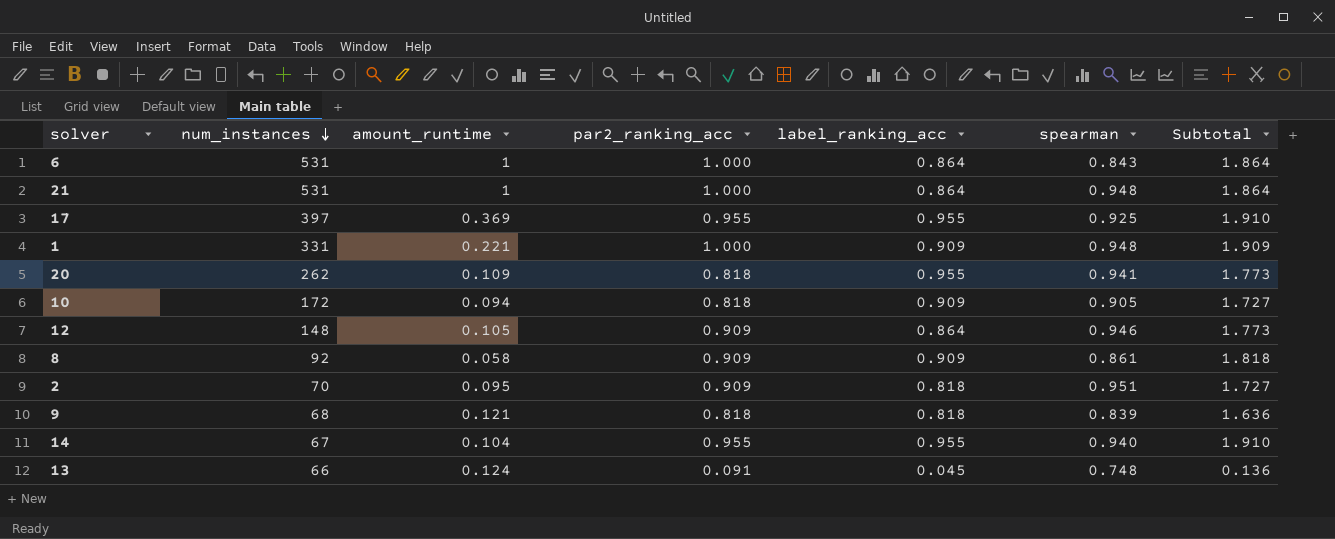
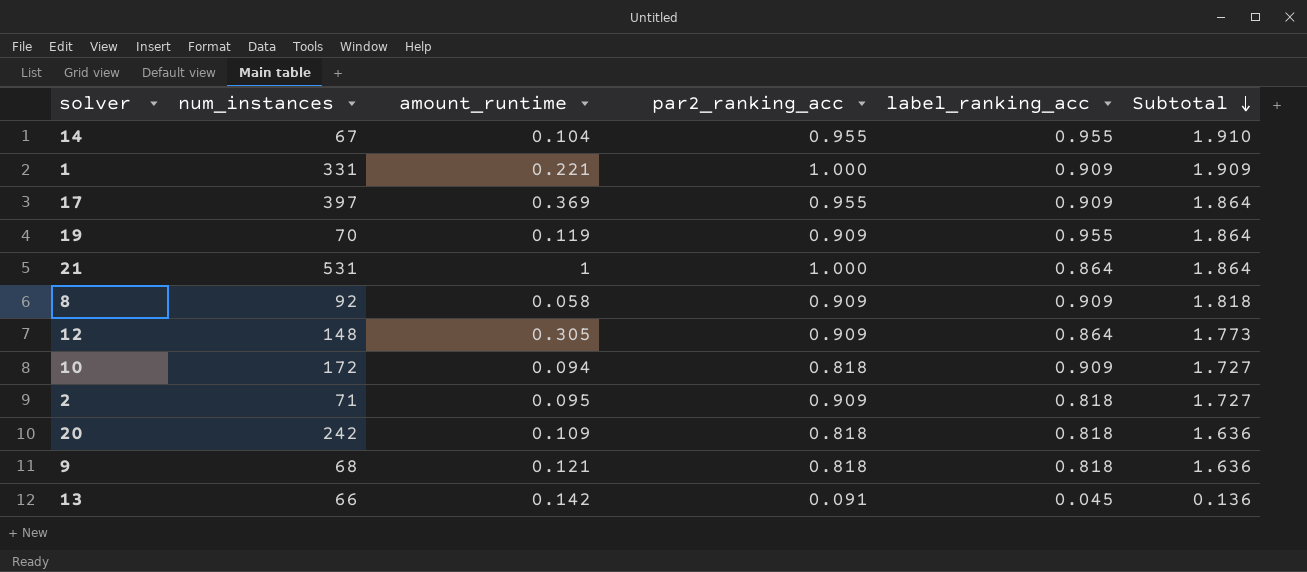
row order: num_instances descending -> Subtotal descending
column spearman | position: 6 -> none
row 6: 531 | 1 | 1.000 | 0.864 | 0.843 | 1.864 -> none
17 | label_ranking_acc: 0.955 -> 0.909
17 | Subtotal: 1.910 -> 1.864
row 19: none -> 70 | 0.119 | 0.909 | 0.955 | 1.864
12 | amount_runtime: 0.105 -> 0.305
2 | num_instances: 70 -> 71
20 | num_instances: 262 -> 242
20 | label_ranking_acc: 0.955 -> 0.818
20 | Subtotal: 1.773 -> 1.636
13 | amount_runtime: 0.124 -> 0.142

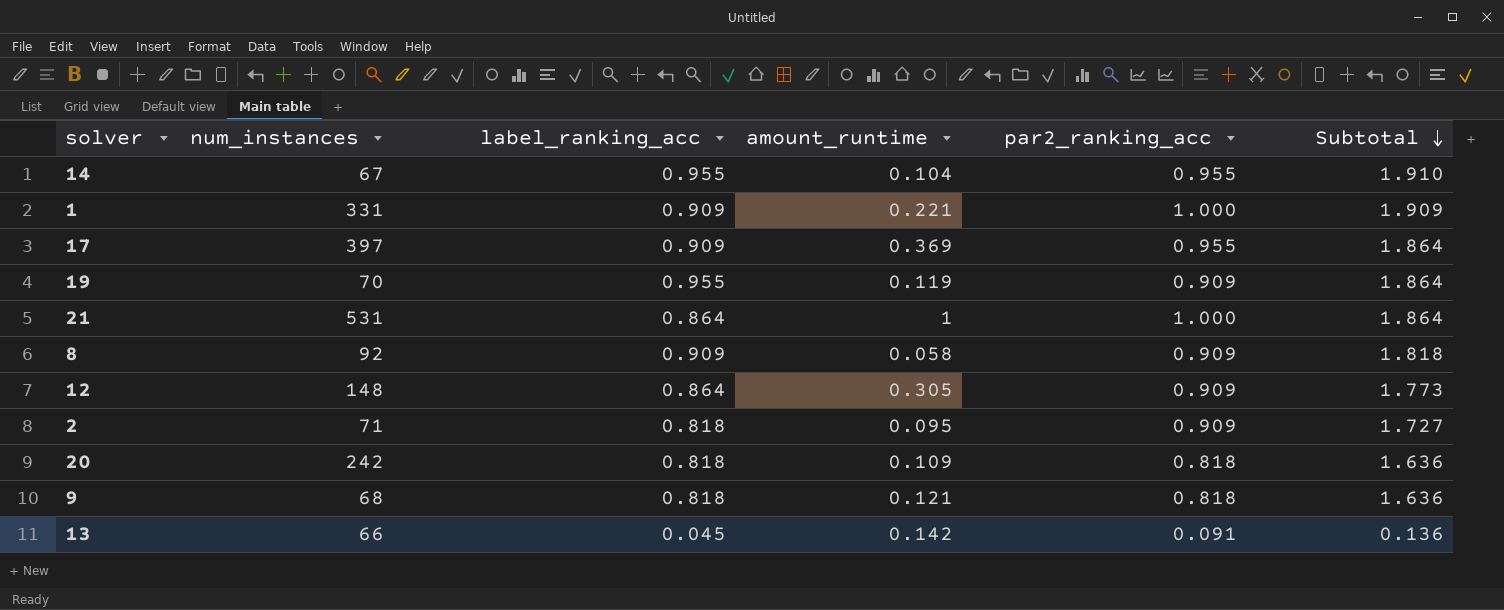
column label_ranking_acc | position: 5 -> 3
row 10: 172 | 0.094 | 0.818 | 0.909 | 1.727 -> none

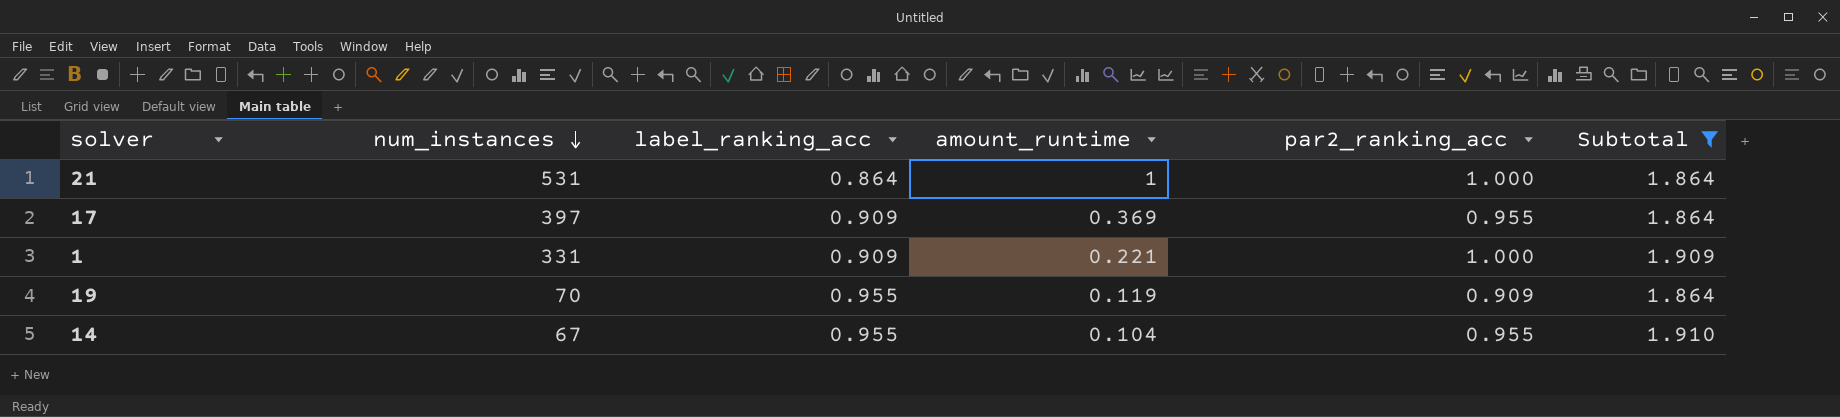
filter: none -> Subtotal >= 1.864
row order: Subtotal descending -> num_instances descending

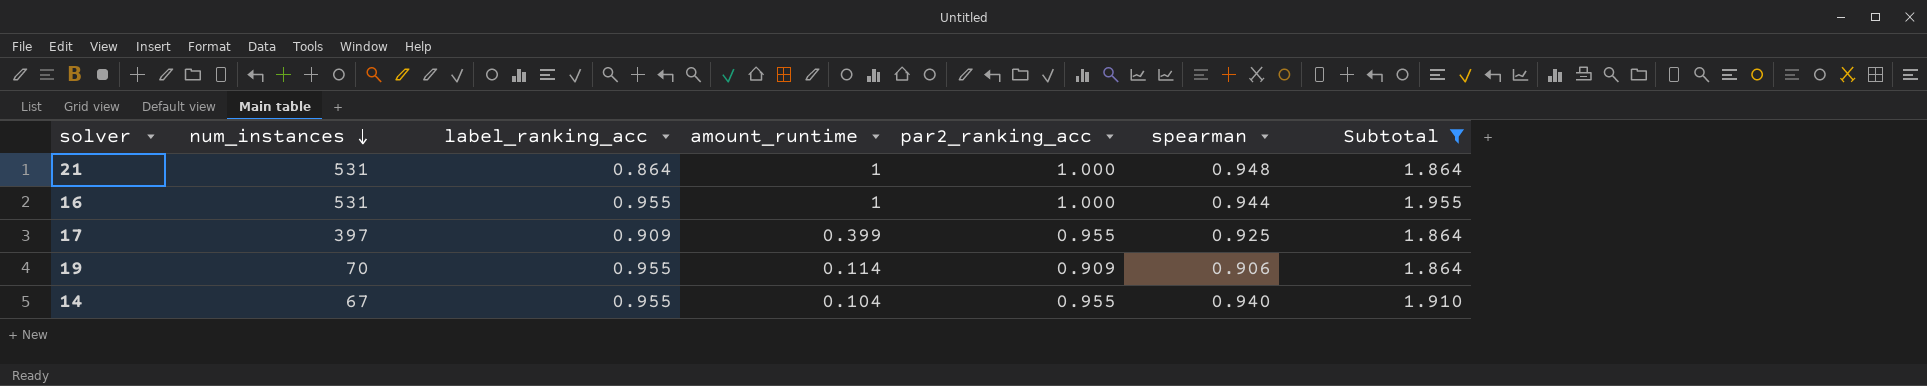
column spearman | position: none -> 6
row 1: 331 | 0.909 | 0.221 | 1.000 | 1.909 -> none
row 16: none -> 531 | 0.955 | 1 | 1.000 | 0.944 | 1.955
17 | amount_runtime: 0.369 -> 0.399
19 | amount_runtime: 0.119 -> 0.114

